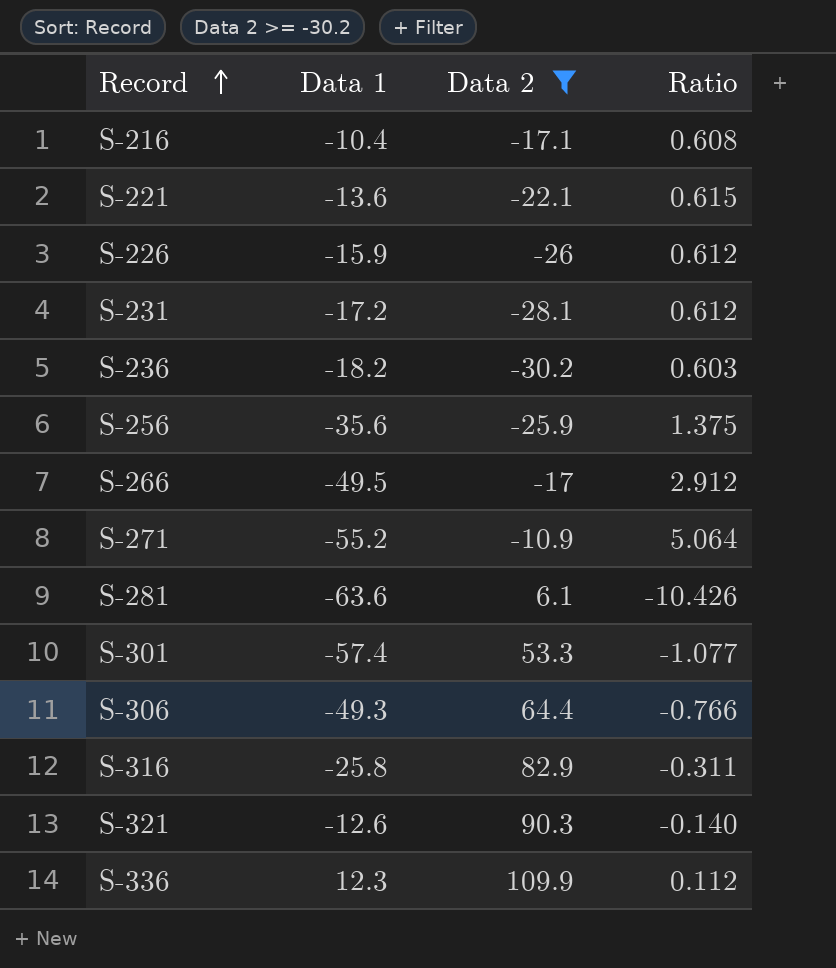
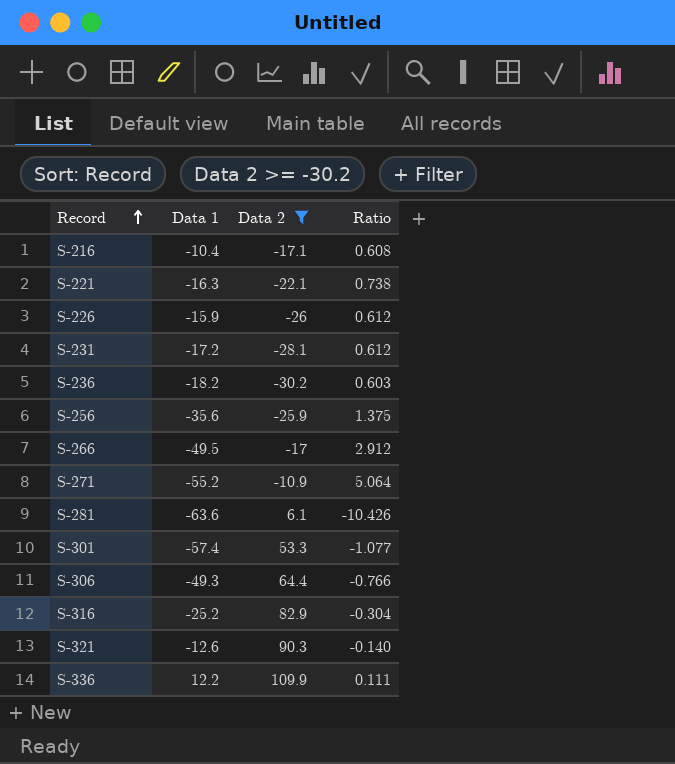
S-221 | Data 1: -13.6 -> -16.3
S-221 | Ratio: 0.615 -> 0.738
S-316 | Data 1: -25.8 -> -25.2
S-316 | Ratio: -0.311 -> -0.304
S-336 | Data 1: 12.3 -> 12.2
S-336 | Ratio: 0.112 -> 0.111

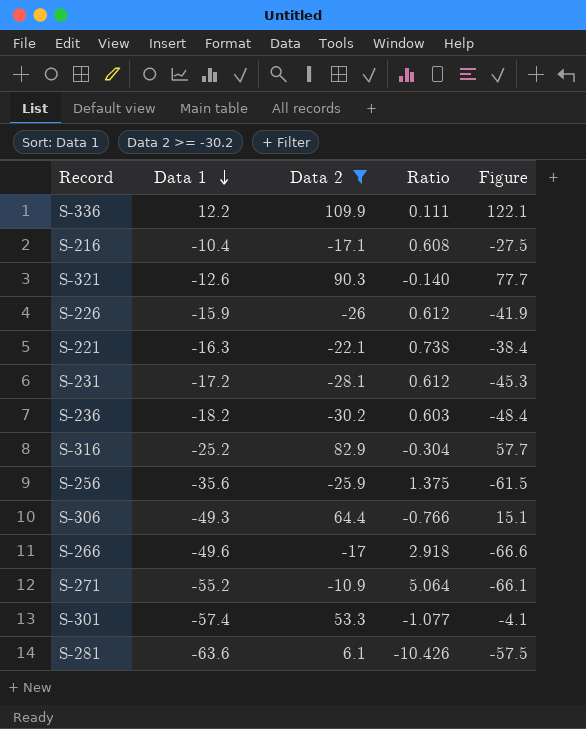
row order: Record ascending -> Data 1 descending
column Figure | formula: none -> [Data 1] + [Data 2]
S-266 | Data 1: -49.5 -> -49.6
S-266 | Ratio: 2.912 -> 2.918

